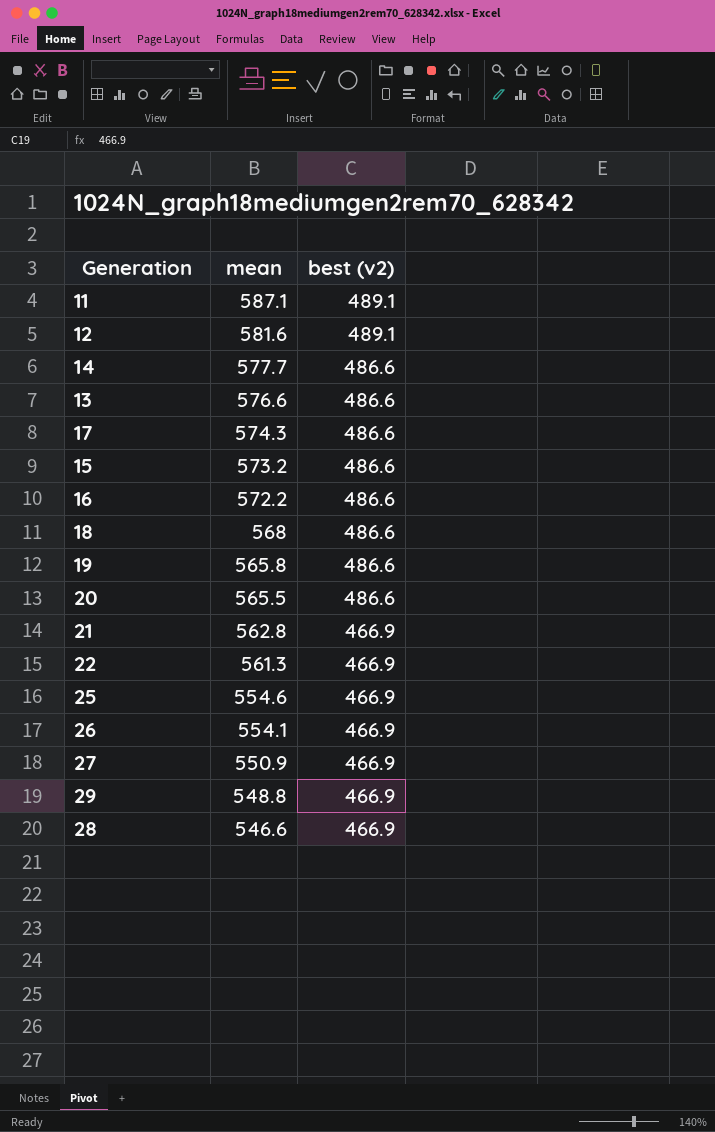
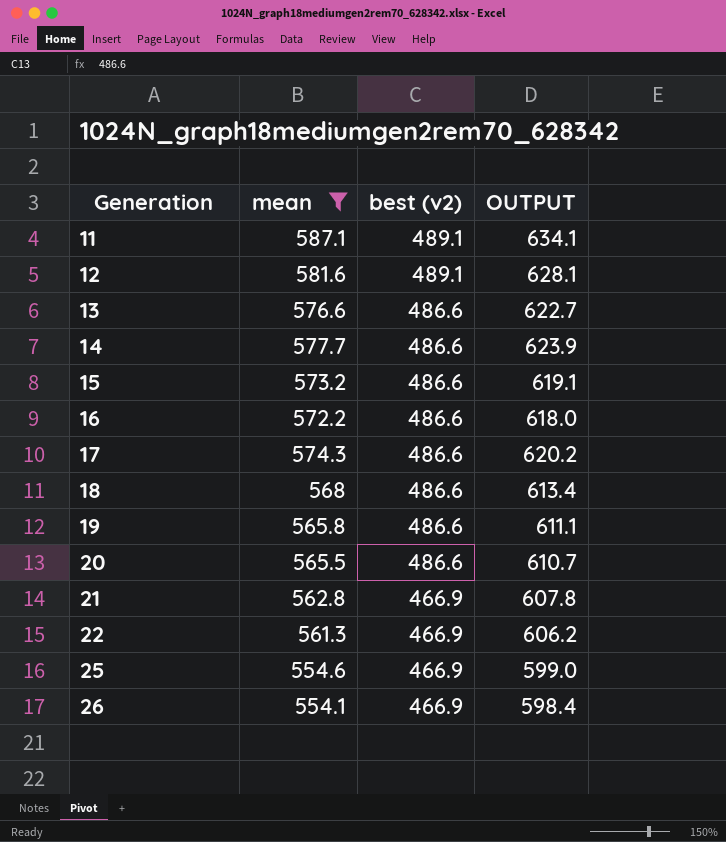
filter: none -> mean >= 554.1
row order: mean descending -> Generation ascending
column OUTPUT | formula: none -> [mean] * 1.08

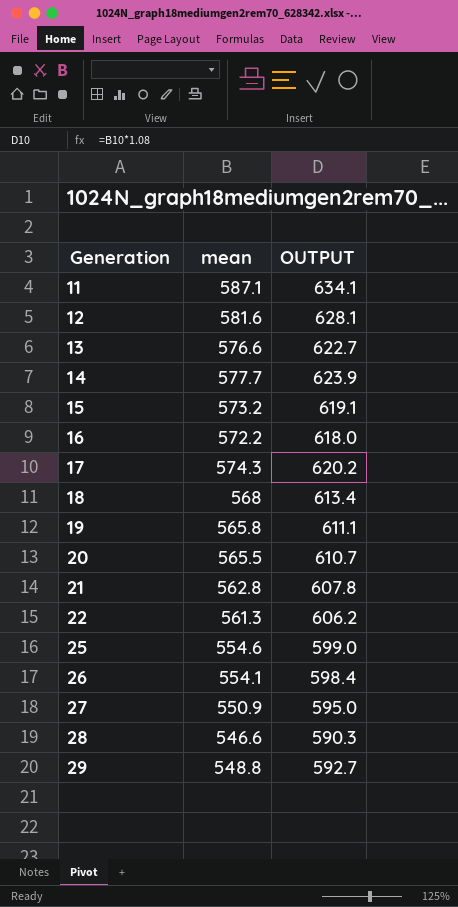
filter: mean >= 554.1 -> none
column best (v2) | position: 3 -> none

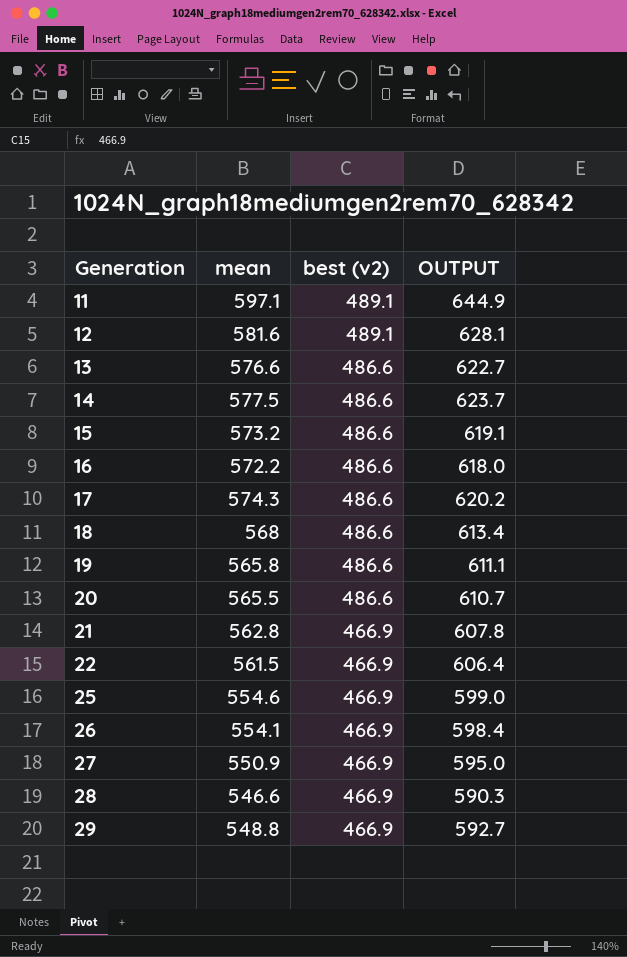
column best (v2) | position: none -> 3
11 | mean: 587.1 -> 597.1
11 | OUTPUT: 634.1 -> 644.9
14 | mean: 577.7 -> 577.5
14 | OUTPUT: 623.9 -> 623.7
22 | mean: 561.3 -> 561.5
22 | OUTPUT: 606.2 -> 606.4

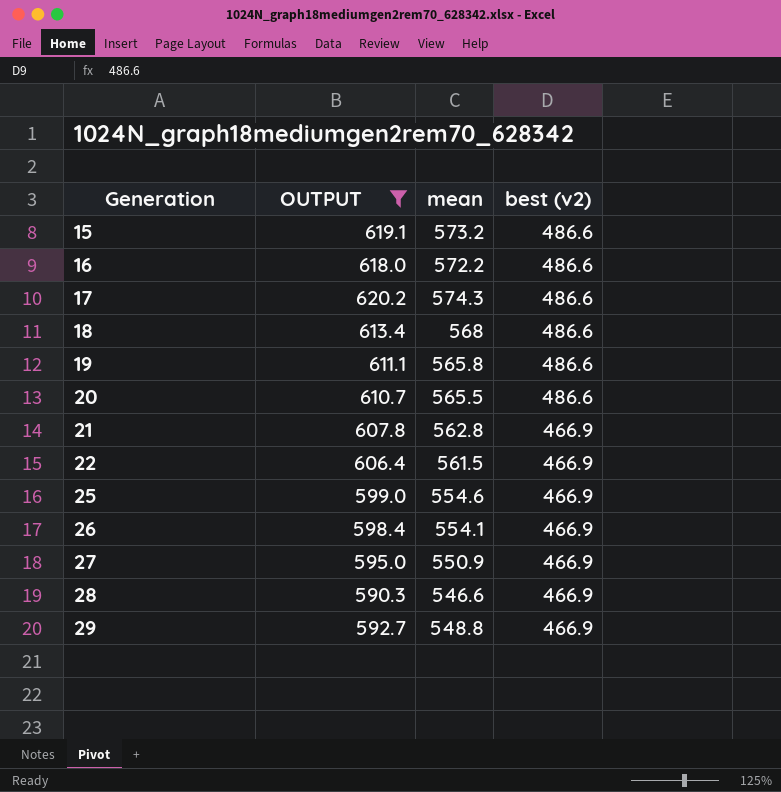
filter: none -> OUTPUT <= 620.2
column OUTPUT | position: 4 -> 2

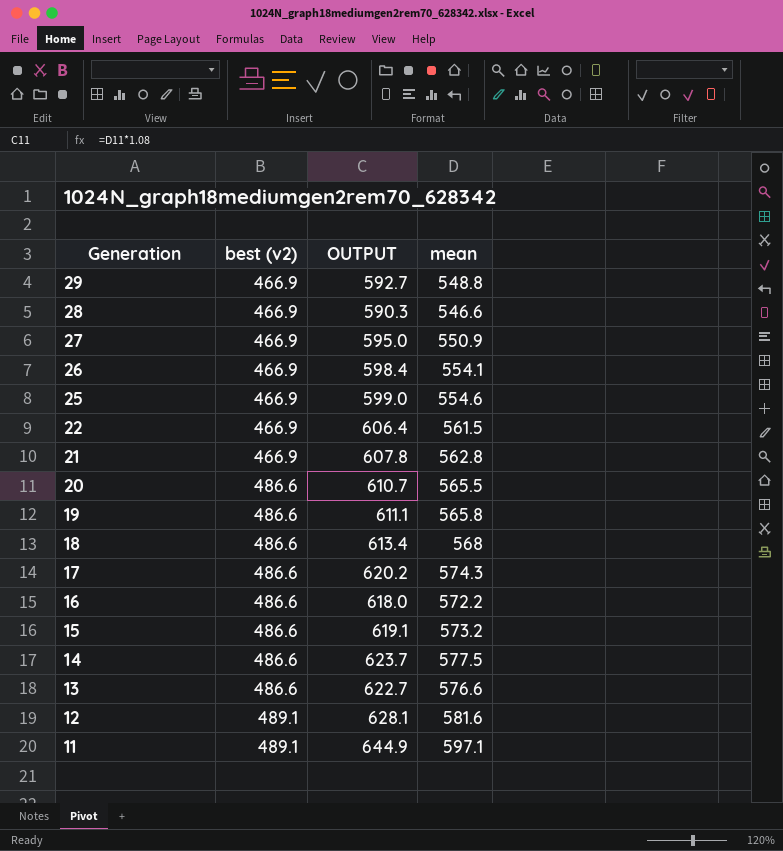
filter: OUTPUT <= 620.2 -> none
row order: Generation ascending -> Generation descending
column best (v2) | position: 4 -> 2

